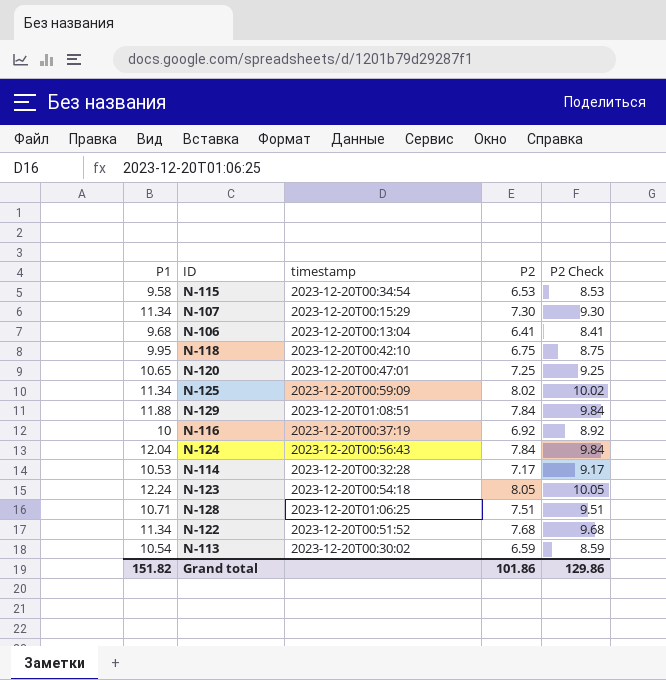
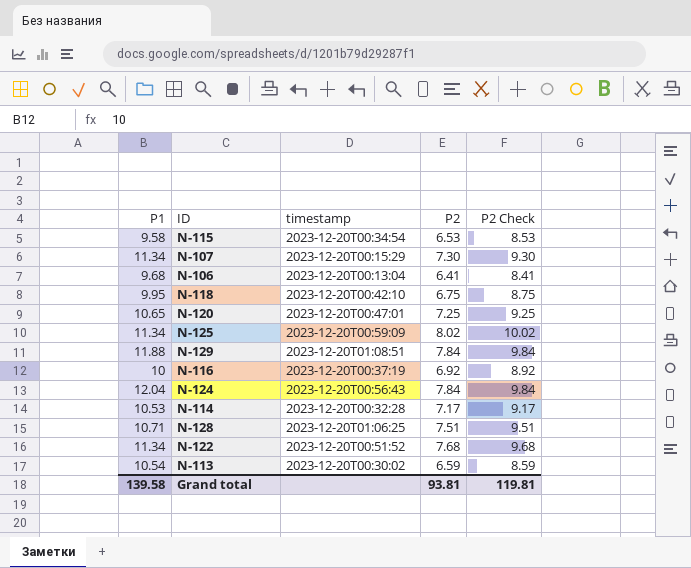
row N-123: 12.24 | 2023-12-20T00:54:18 | 8.05 | 10.05 -> none
Grand total | P1: 151.82 -> 139.58
Grand total | P2: 101.86 -> 93.81
Grand total | P2 Check: 129.86 -> 119.81

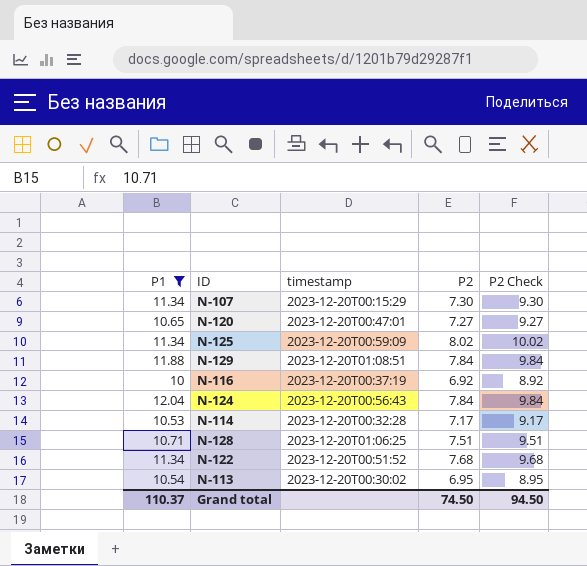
filter: none -> P1 >= 10
N-120 | P2: 7.25 -> 7.27
N-120 | P2 Check: 9.25 -> 9.27
N-113 | P2: 6.59 -> 6.95
N-113 | P2 Check: 8.59 -> 8.95
Grand total | P1: 139.58 -> 110.37
Grand total | P2: 93.81 -> 74.50
Grand total | P2 Check: 119.81 -> 94.50

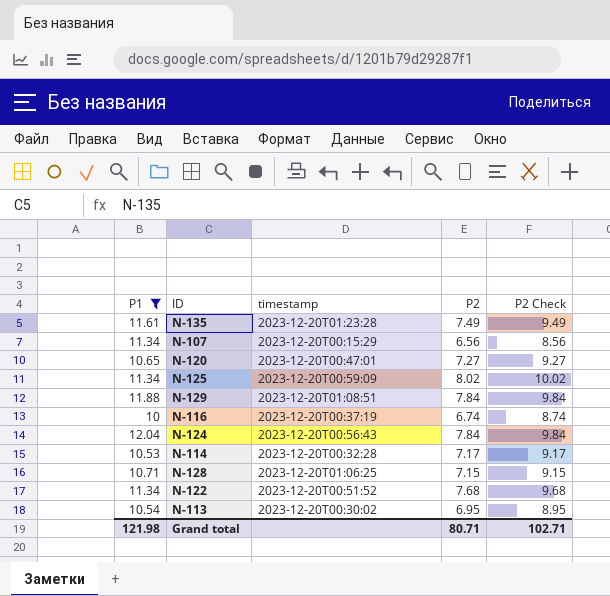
row N-135: none -> 11.61 | 2023-12-20T01:23:28 | 7.49 | 9.49
N-107 | P2: 7.30 -> 6.56
N-107 | P2 Check: 9.30 -> 8.56
N-116 | P2: 6.92 -> 6.74
N-116 | P2 Check: 8.92 -> 8.74
N-128 | P2: 7.51 -> 7.15
N-128 | P2 Check: 9.51 -> 9.15
Grand total | P1: 110.37 -> 121.98
Grand total | P2: 74.50 -> 80.71
Grand total | P2 Check: 94.50 -> 102.71

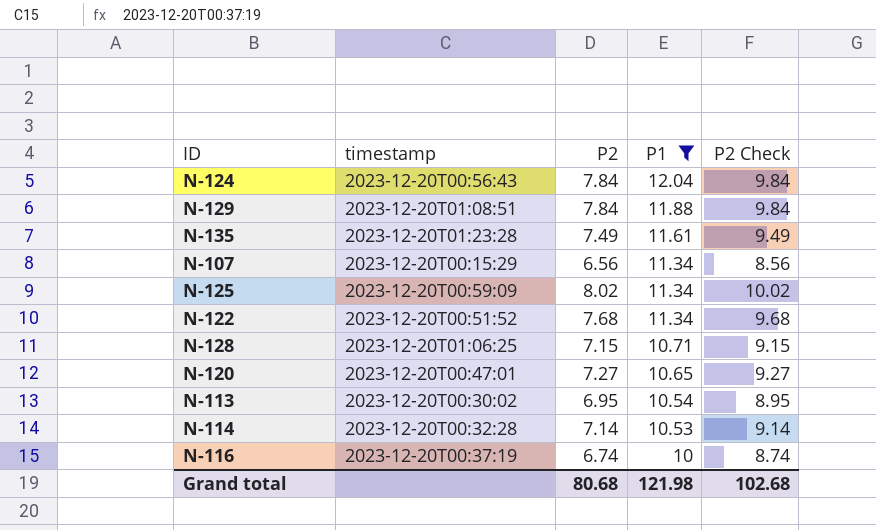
row order: none -> P1 descending
column P1 | position: 1 -> 4
N-114 | P2: 7.17 -> 7.14
N-114 | P2 Check: 9.17 -> 9.14
Grand total | P2: 80.71 -> 80.68
Grand total | P2 Check: 102.71 -> 102.68

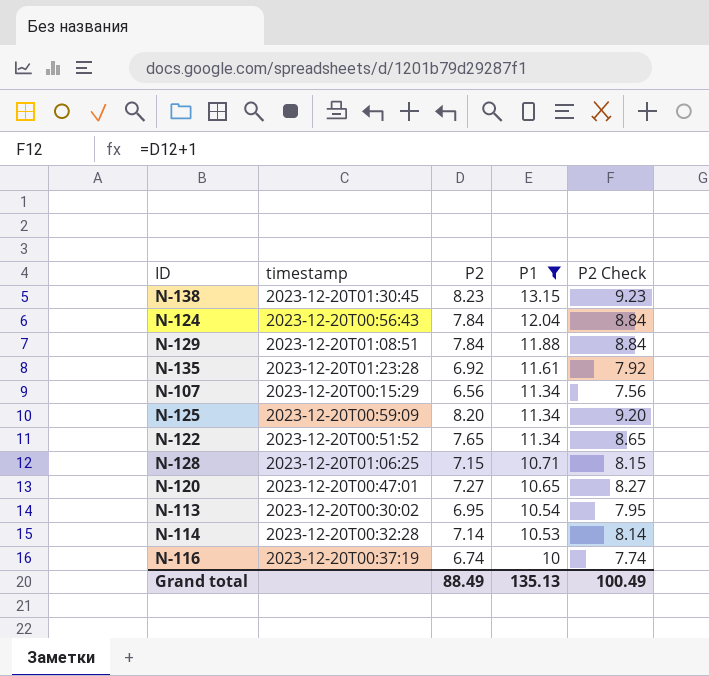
column P2 Check | formula: [P2] + 2 -> [P2] + 1
row N-138: none -> 2023-12-20T01:30:45 | 8.23 | 13.15 | 9.23
N-135 | P2: 7.49 -> 6.92
N-125 | P2: 8.02 -> 8.20
N-122 | P2: 7.68 -> 7.65
Grand total | P2: 80.68 -> 88.49
Grand total | P1: 121.98 -> 135.13
Grand total | P2 Check: 102.68 -> 100.49

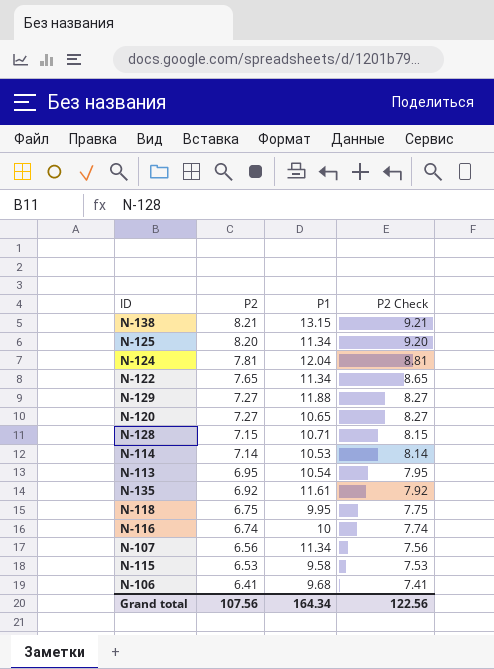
filter: P1 >= 10 -> none
row order: P1 descending -> P2 descending
column timestamp | position: 2 -> none
N-138 | P2: 8.23 -> 8.21
N-138 | P2 Check: 9.23 -> 9.21
N-124 | P2: 7.84 -> 7.81
N-124 | P2 Check: 8.84 -> 8.81
N-129 | P2: 7.84 -> 7.27
N-129 | P2 Check: 8.84 -> 8.27
Grand total | P2: 88.49 -> 107.56
Grand total | P1: 135.13 -> 164.34
Grand total | P2 Check: 100.49 -> 122.56

